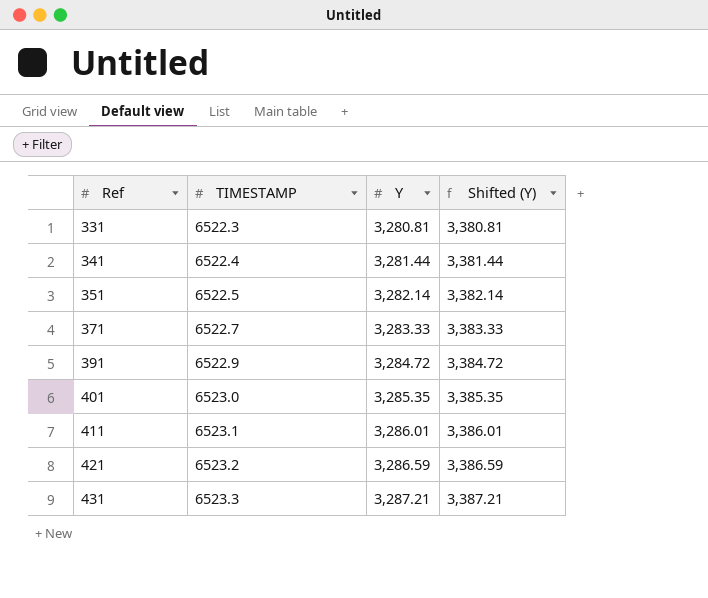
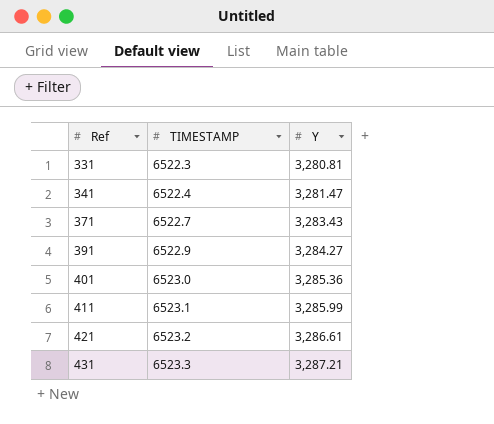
column Shifted (Y) | formula: [Y] + 100 -> none
row 351: 6522.5 | 3,282.14 | 3,382.14 -> none
341 | Y: 3,281.44 -> 3,281.47
371 | Y: 3,283.33 -> 3,283.43
391 | Y: 3,284.72 -> 3,284.27
401 | Y: 3,285.35 -> 3,285.36
411 | Y: 3,286.01 -> 3,285.99
421 | Y: 3,286.59 -> 3,286.61

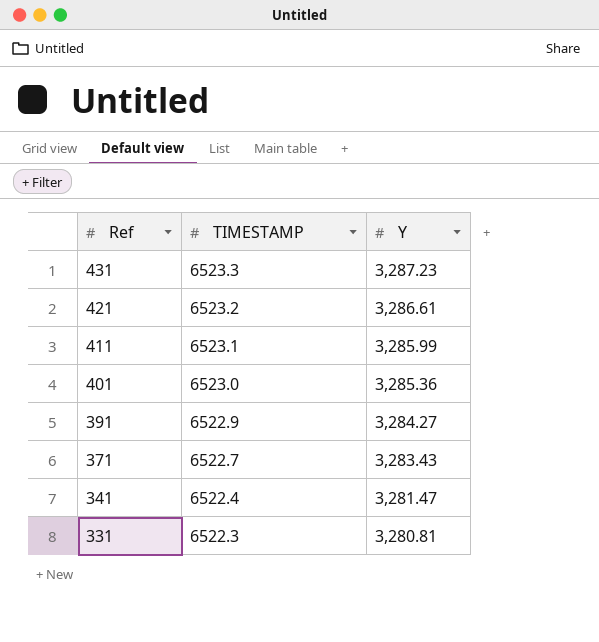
row order: Ref ascending -> Ref descending
431 | Y: 3,287.21 -> 3,287.23

